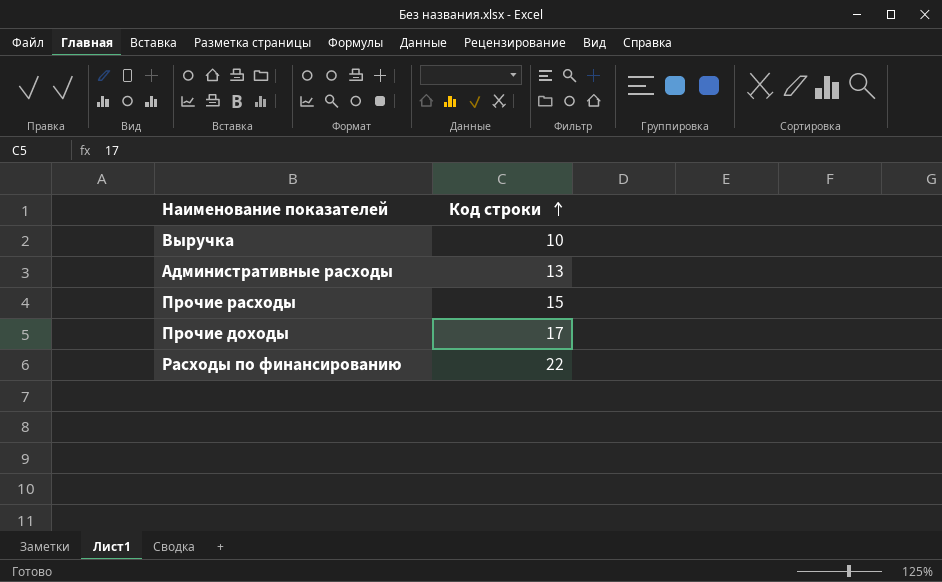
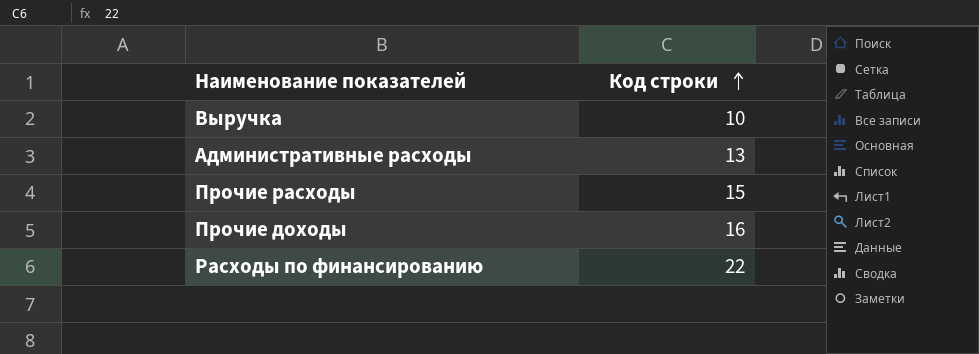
Прочие доходы | Код строки: 17 -> 16

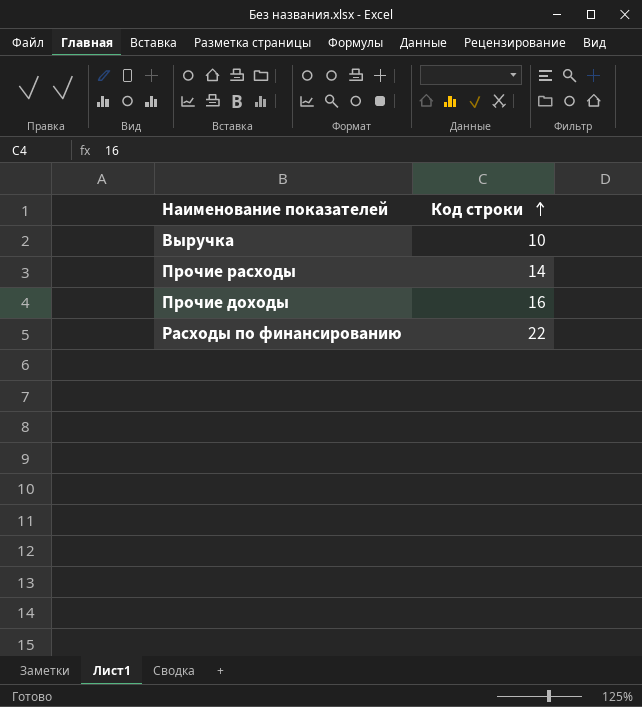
row Административные расходы: 13 -> none
Прочие расходы | Код строки: 15 -> 14

